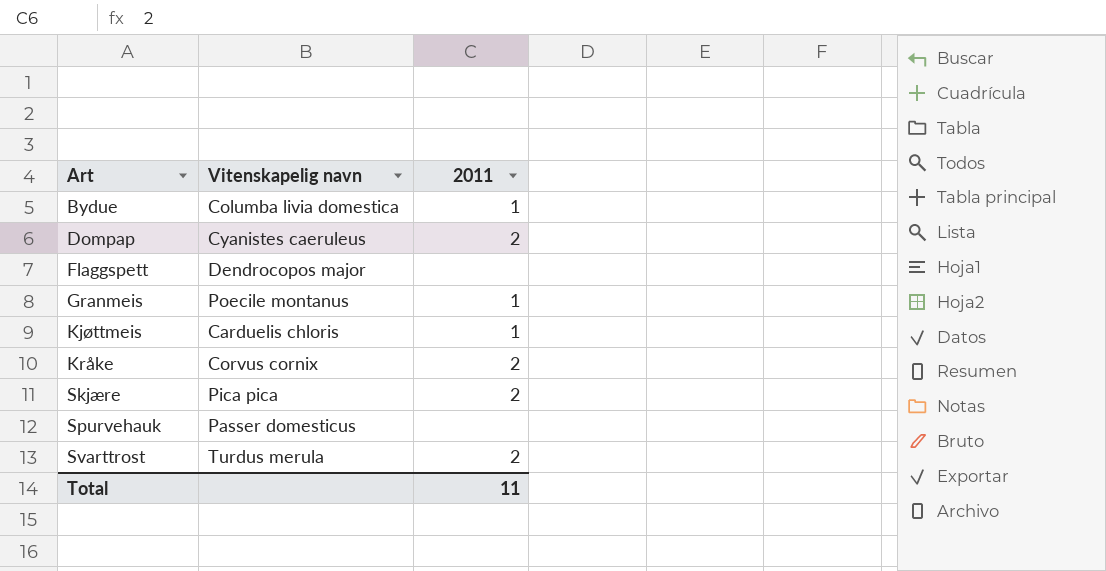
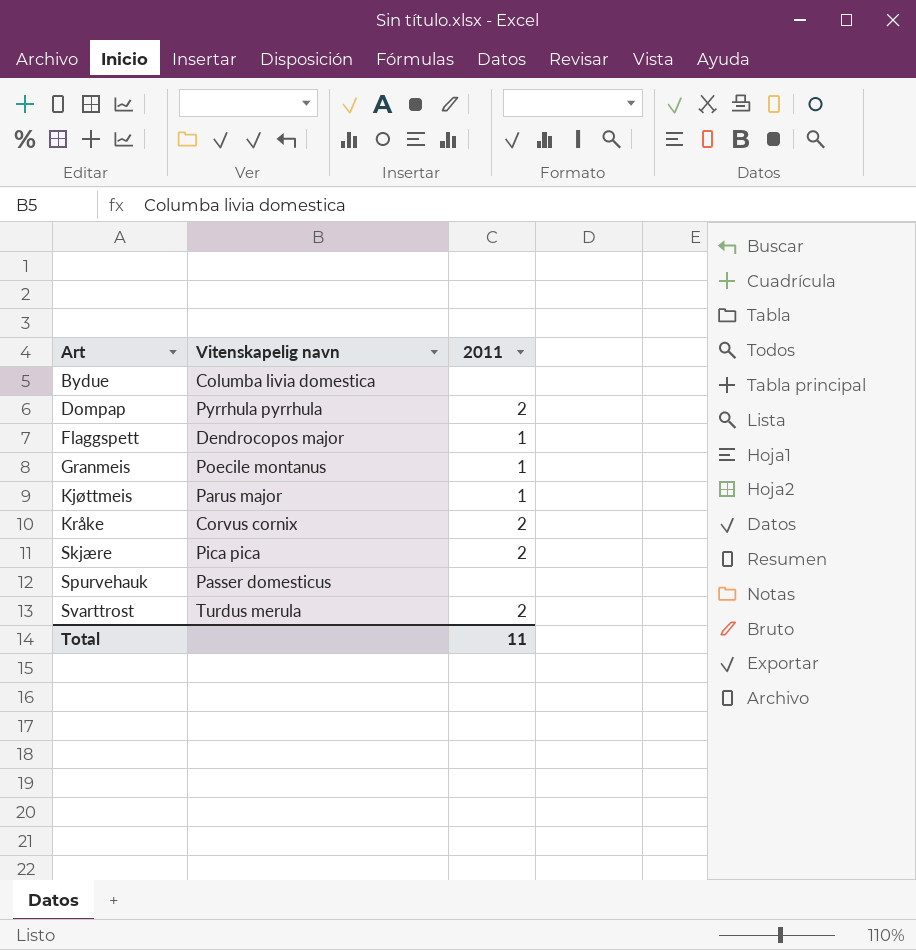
Bydue | 2011: 1 -> none
Dompap | Vitenskapelig navn: Cyanistes caeruleus -> Pyrrhula pyrrhula
Flaggspett | 2011: none -> 1
Kjøttmeis | Vitenskapelig navn: Carduelis chloris -> Parus major

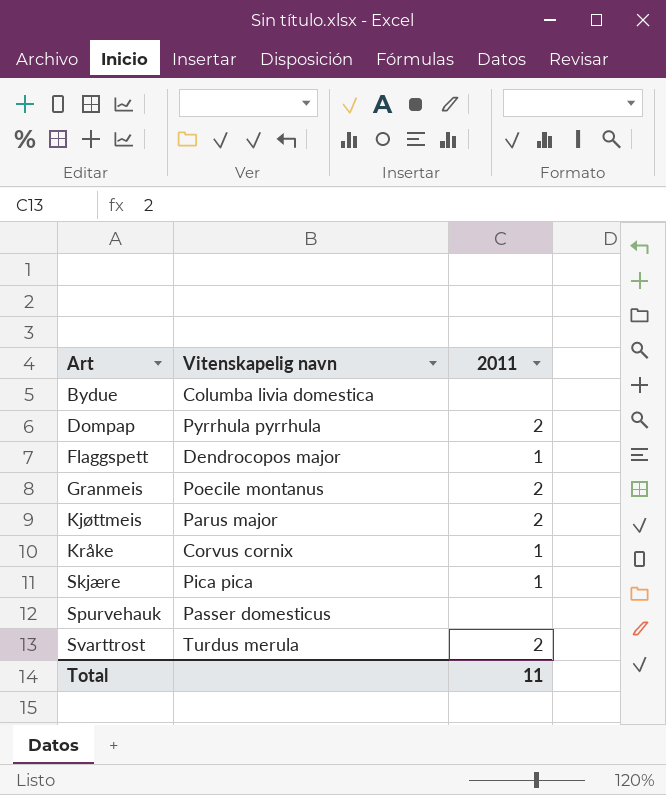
Granmeis | 2011: 1 -> 2
Kjøttmeis | 2011: 1 -> 2
Kråke | 2011: 2 -> 1
Skjære | 2011: 2 -> 1

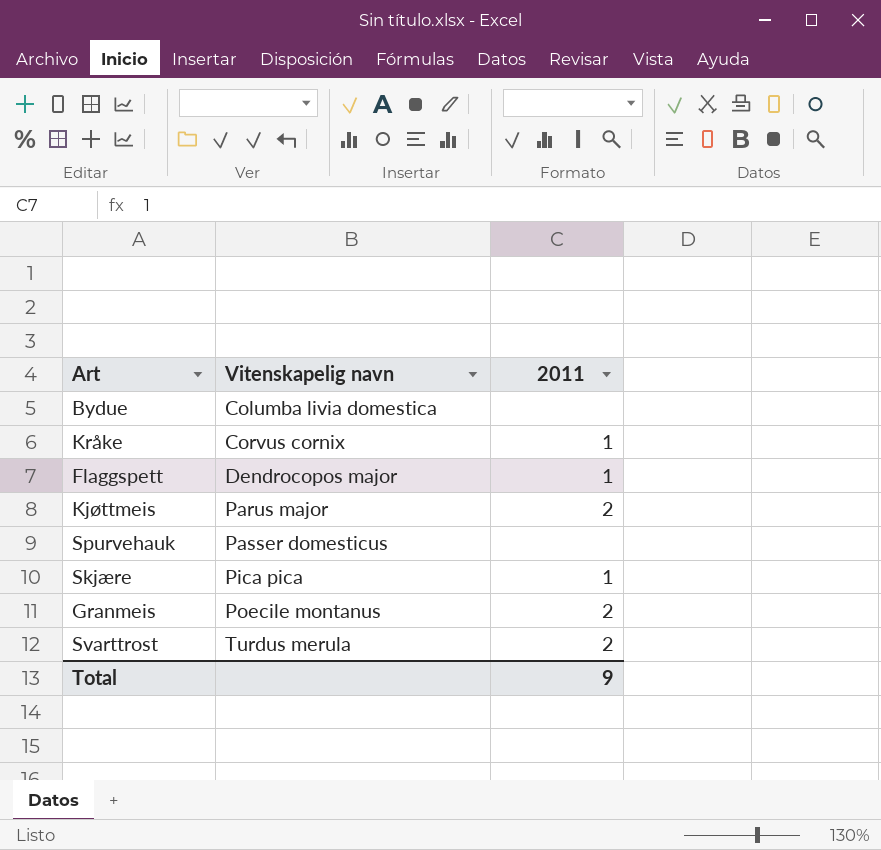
row order: Art ascending -> Vitenskapelig navn ascending
row Dompap: Pyrrhula pyrrhula | 2 -> none
Total | 2011: 11 -> 9

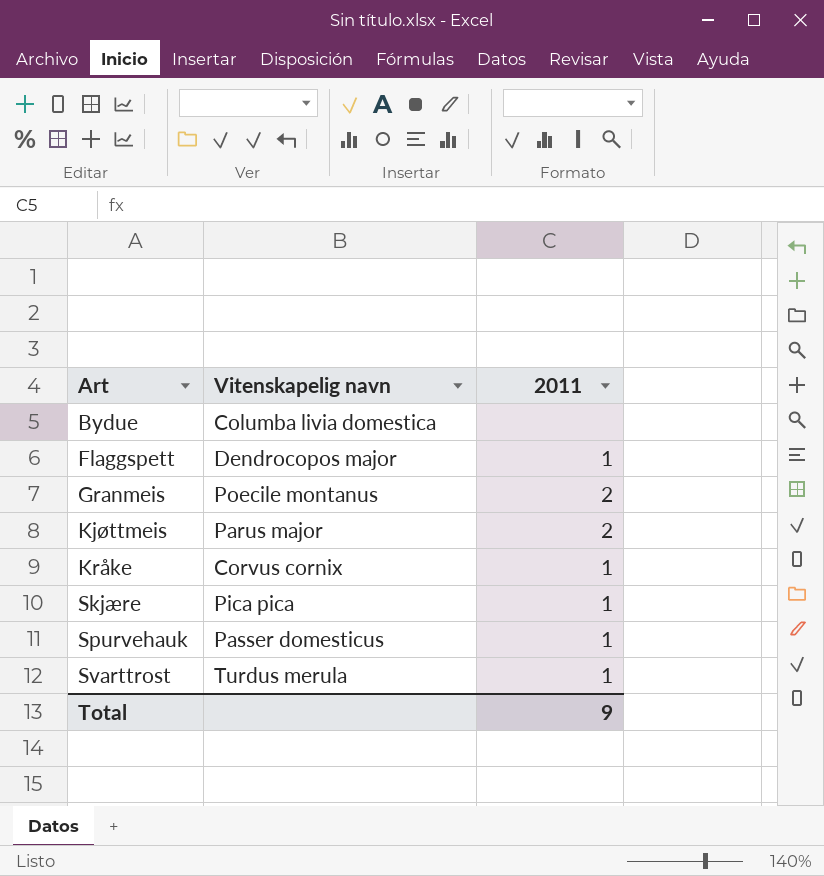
row order: Vitenskapelig navn ascending -> Art ascending
Spurvehauk | 2011: none -> 1
Svarttrost | 2011: 2 -> 1

